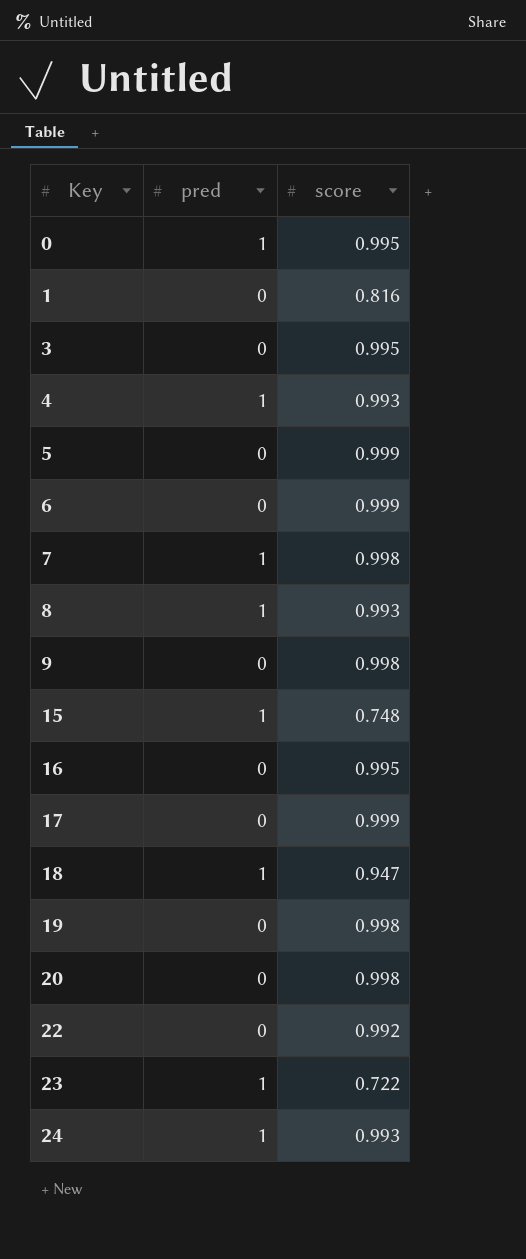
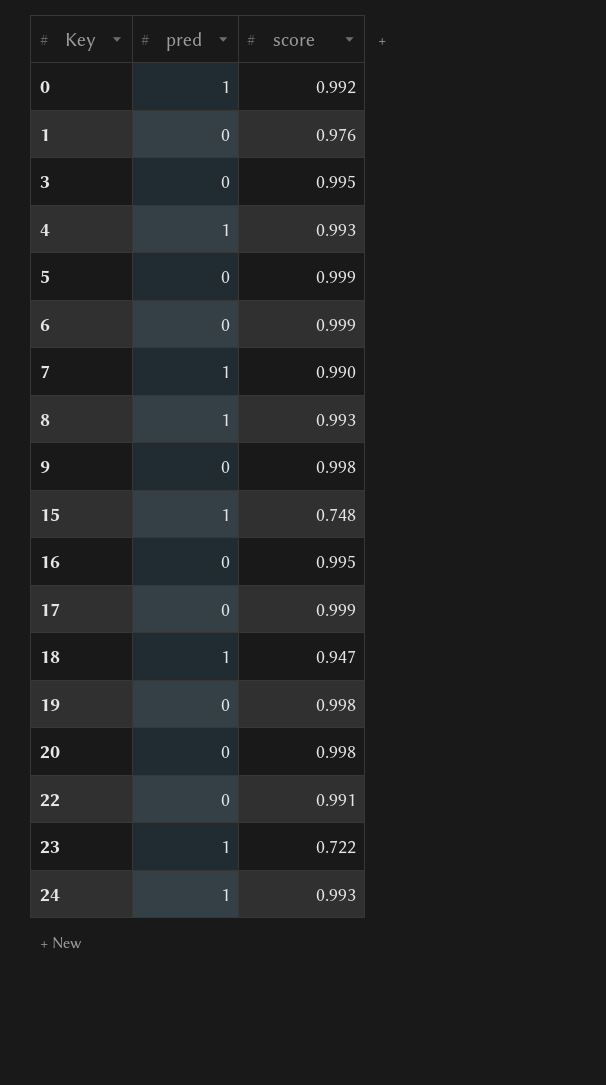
0 | score: 0.995 -> 0.992
1 | score: 0.816 -> 0.976
7 | score: 0.998 -> 0.990
22 | score: 0.992 -> 0.991

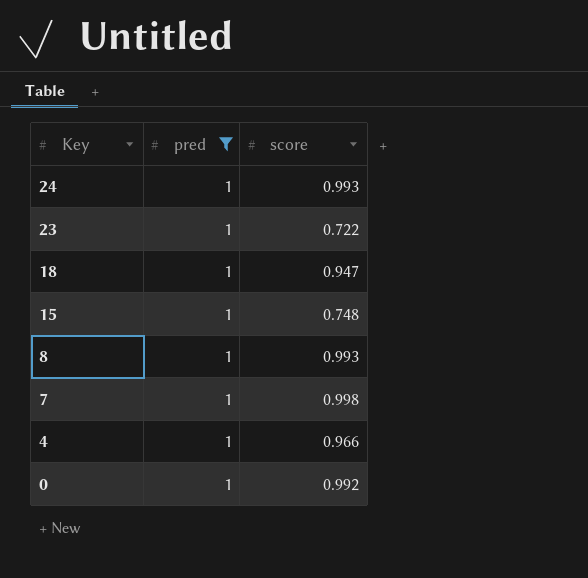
filter: none -> pred = 1
row order: Key ascending -> Key descending
7 | score: 0.990 -> 0.998
4 | score: 0.993 -> 0.966

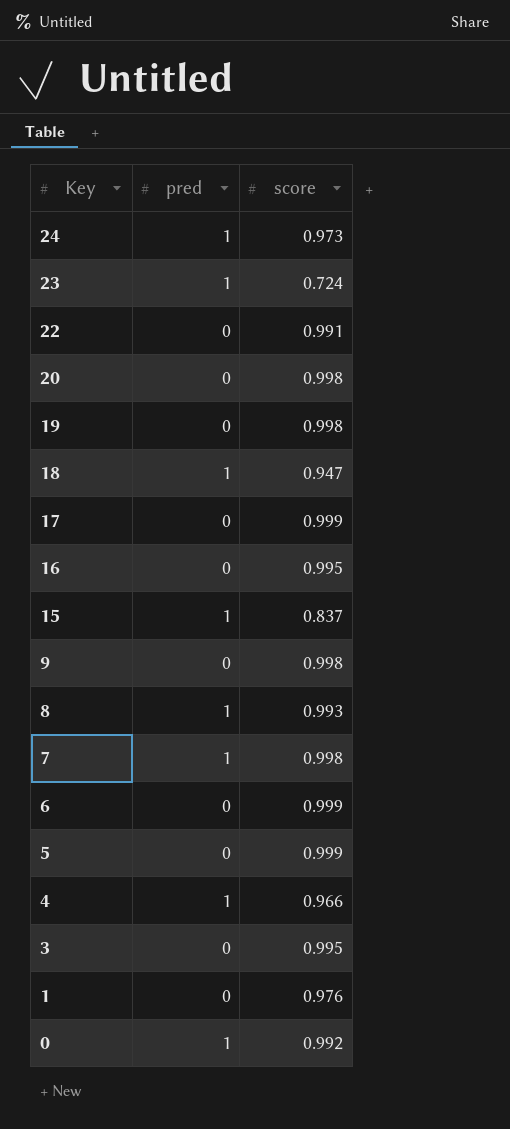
filter: pred = 1 -> none
24 | score: 0.993 -> 0.973
23 | score: 0.722 -> 0.724
15 | score: 0.748 -> 0.837

